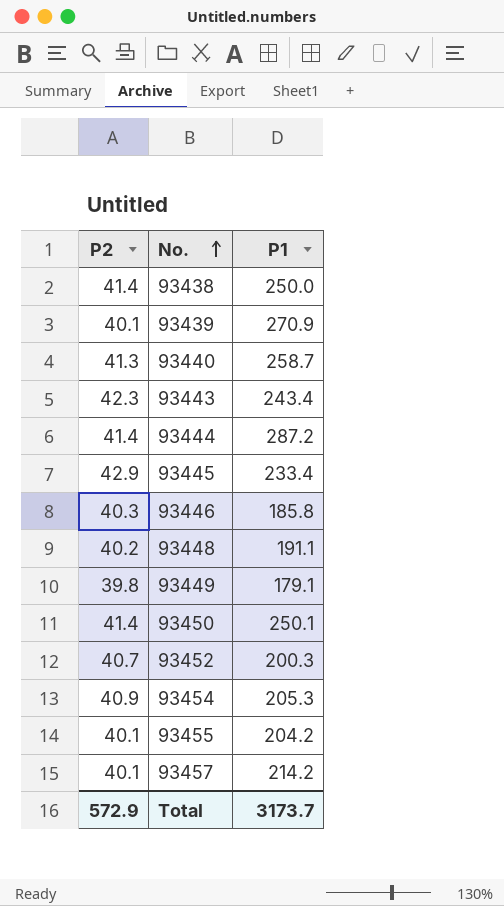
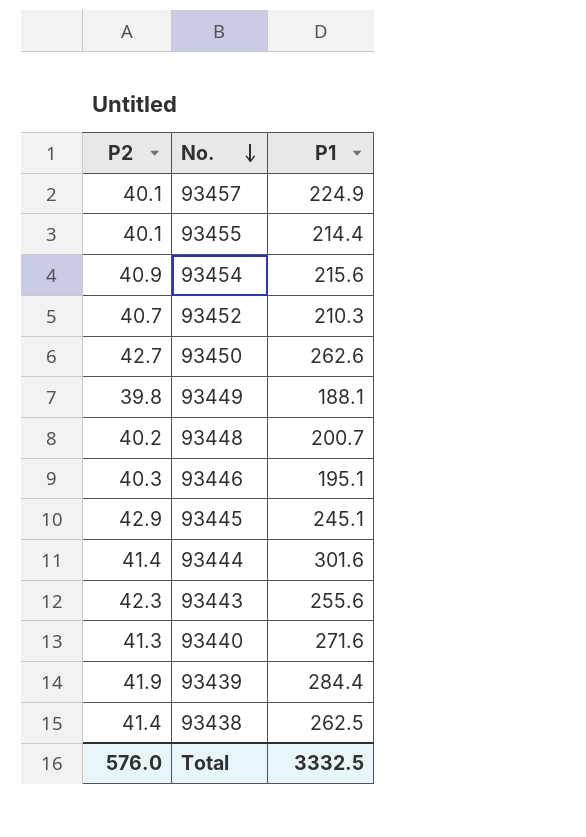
row order: No. ascending -> No. descending
93457 | P1: 214.2 -> 224.9
93455 | P1: 204.2 -> 214.4
93454 | P1: 205.3 -> 215.6
93452 | P1: 200.3 -> 210.3
93450 | P2: 41.4 -> 42.7
93450 | P1: 250.1 -> 262.6
93449 | P1: 179.1 -> 188.1
93448 | P1: 191.1 -> 200.7
93446 | P1: 185.8 -> 195.1
93445 | P1: 233.4 -> 245.1
93444 | P1: 287.2 -> 301.6
93443 | P1: 243.4 -> 255.6
93440 | P1: 258.7 -> 271.6
93439 | P2: 40.1 -> 41.9
93439 | P1: 270.9 -> 284.4
93438 | P1: 250.0 -> 262.5
Total | P2: 572.9 -> 576.0
Total | P1: 3173.7 -> 3332.5

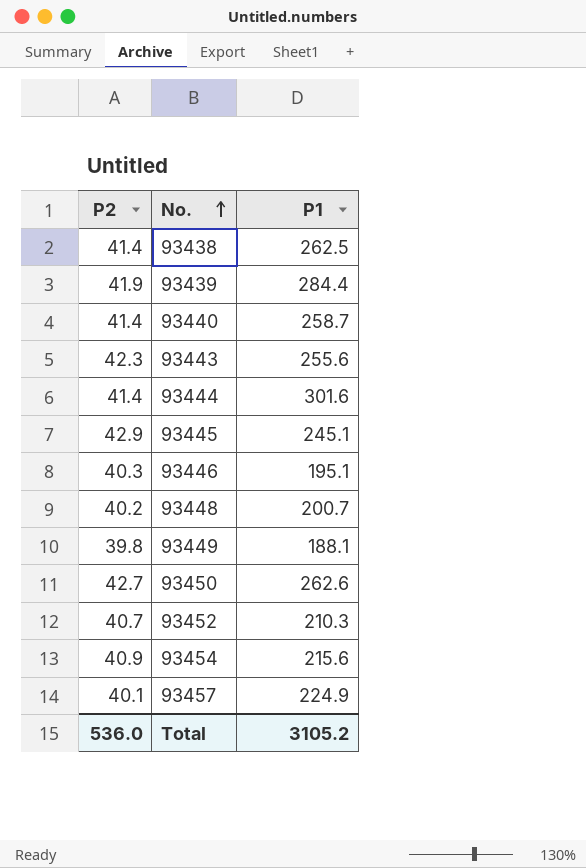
row order: No. descending -> No. ascending
row 93455: 40.1 | 214.4 -> none
93440 | P2: 41.3 -> 41.4
93440 | P1: 271.6 -> 258.7
Total | P2: 576.0 -> 536.0
Total | P1: 3332.5 -> 3105.2

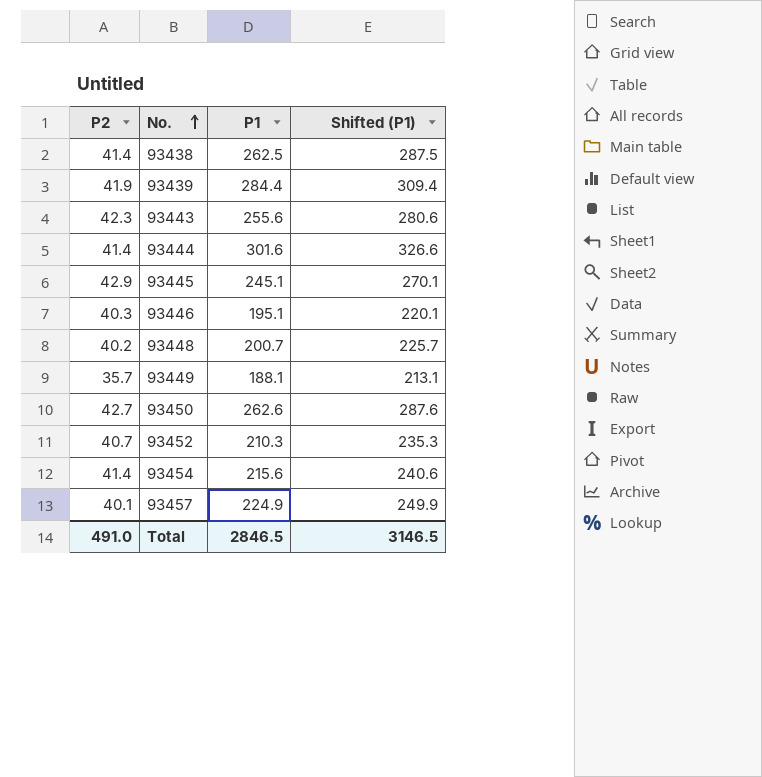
column Shifted (P1) | formula: none -> [P1] + 25
row 93440: 41.4 | 258.7 -> none
93449 | P2: 39.8 -> 35.7
93454 | P2: 40.9 -> 41.4
Total | P2: 536.0 -> 491.0
Total | P1: 3105.2 -> 2846.5

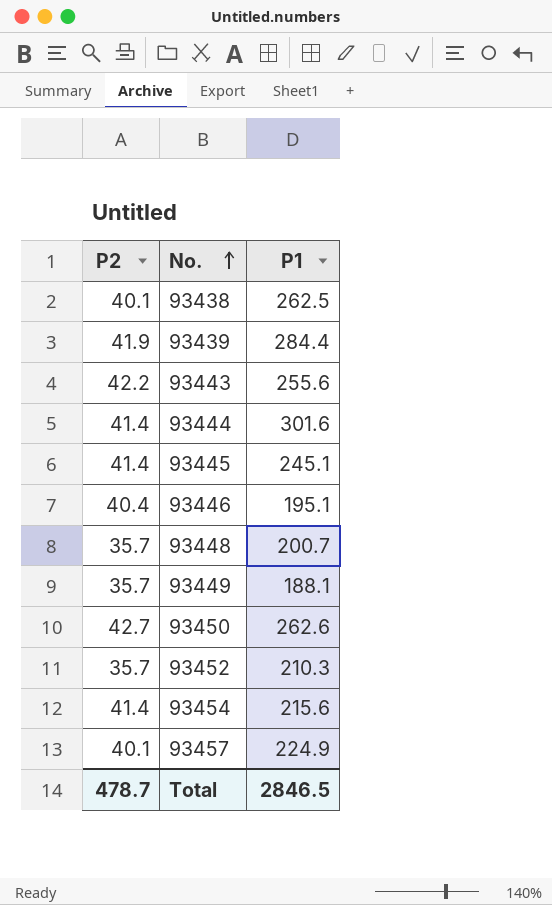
column Shifted (P1) | formula: [P1] + 25 -> none
93438 | P2: 41.4 -> 40.1
93443 | P2: 42.3 -> 42.2
93445 | P2: 42.9 -> 41.4
93446 | P2: 40.3 -> 40.4
93448 | P2: 40.2 -> 35.7
93452 | P2: 40.7 -> 35.7
Total | P2: 491.0 -> 478.7

